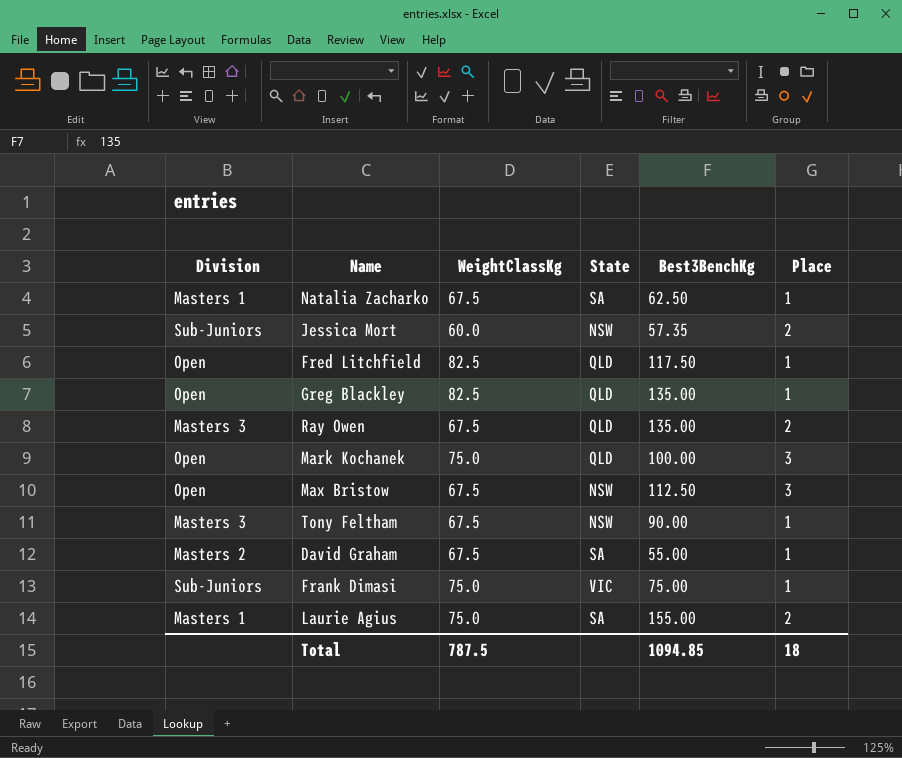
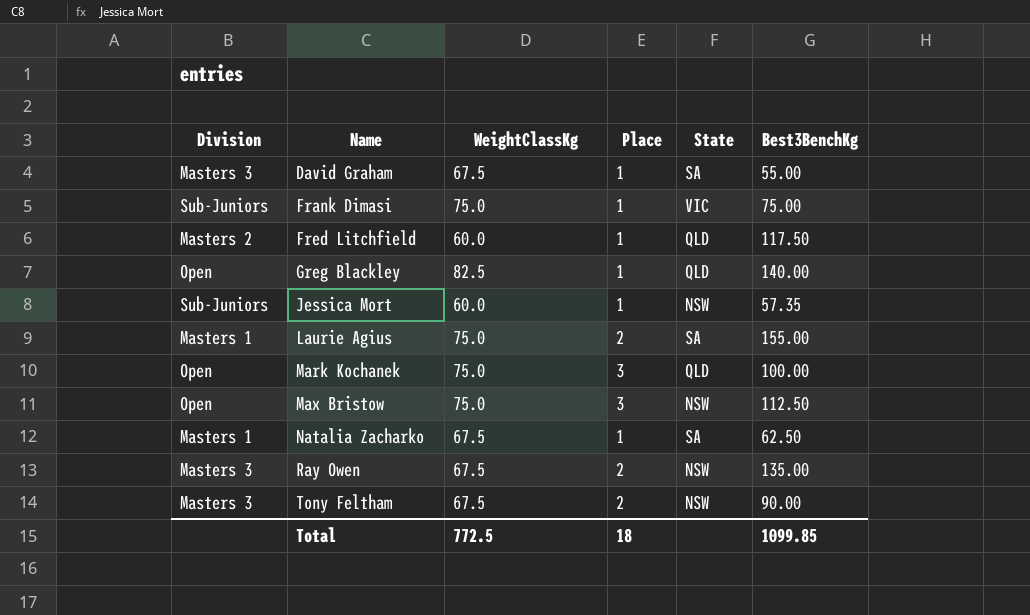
row order: none -> Name ascending
column Place | position: 6 -> 4
David Graham | Division: Masters 2 -> Masters 3
Fred Litchfield | Division: Open -> Masters 2
Fred Litchfield | WeightClassKg: 82.5 -> 60.0
Greg Blackley | Best3BenchKg: 135.00 -> 140.00
Jessica Mort | Place: 2 -> 1
Max Bristow | WeightClassKg: 67.5 -> 75.0
Ray Owen | State: QLD -> NSW
Tony Feltham | Place: 1 -> 2
Total | WeightClassKg: 787.5 -> 772.5
Total | Best3BenchKg: 1094.85 -> 1099.85

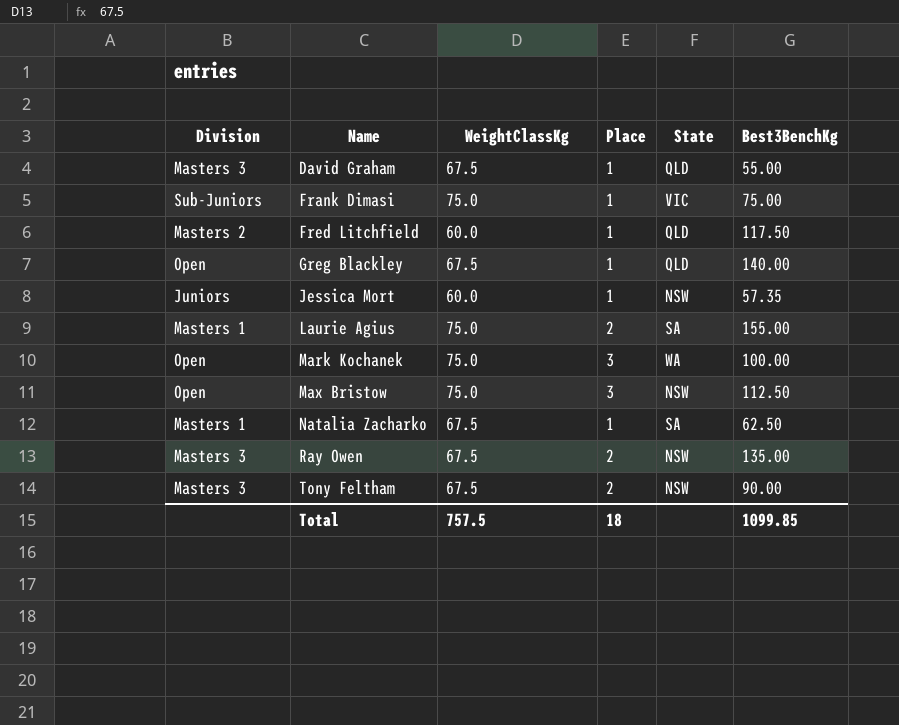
David Graham | State: SA -> QLD
Greg Blackley | WeightClassKg: 82.5 -> 67.5
Jessica Mort | Division: Sub-Juniors -> Juniors
Mark Kochanek | State: QLD -> WA
Total | WeightClassKg: 772.5 -> 757.5

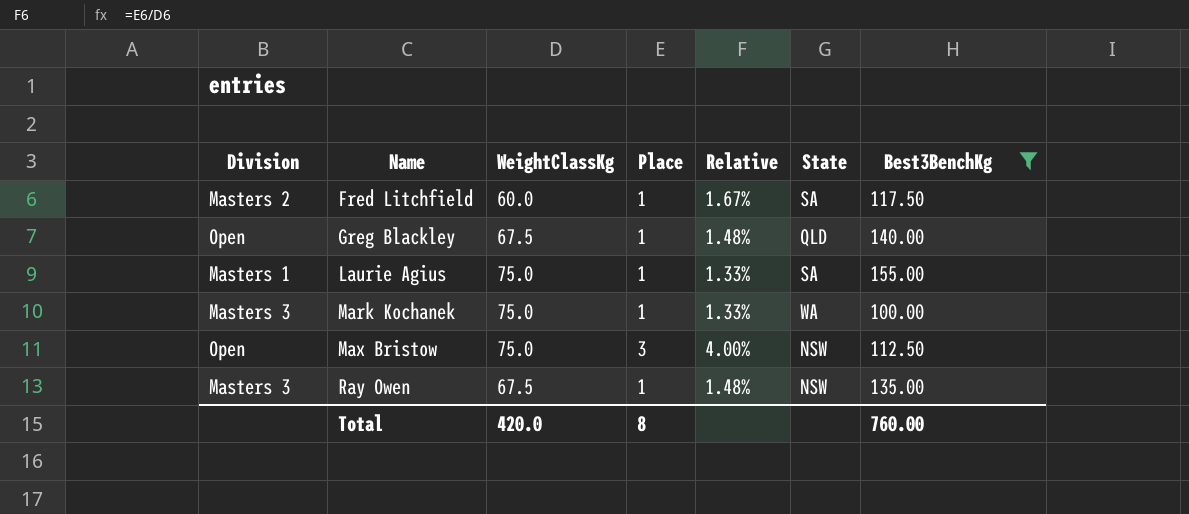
filter: none -> Best3BenchKg >= 100.00
column Relative | formula: none -> [Place] / [WeightClassKg]
Fred Litchfield | State: QLD -> SA
Laurie Agius | Place: 2 -> 1
Mark Kochanek | Division: Open -> Masters 3
Mark Kochanek | Place: 3 -> 1
Ray Owen | Place: 2 -> 1
Total | WeightClassKg: 757.5 -> 420.0
Total | Place: 18 -> 8
Total | Best3BenchKg: 1099.85 -> 760.00

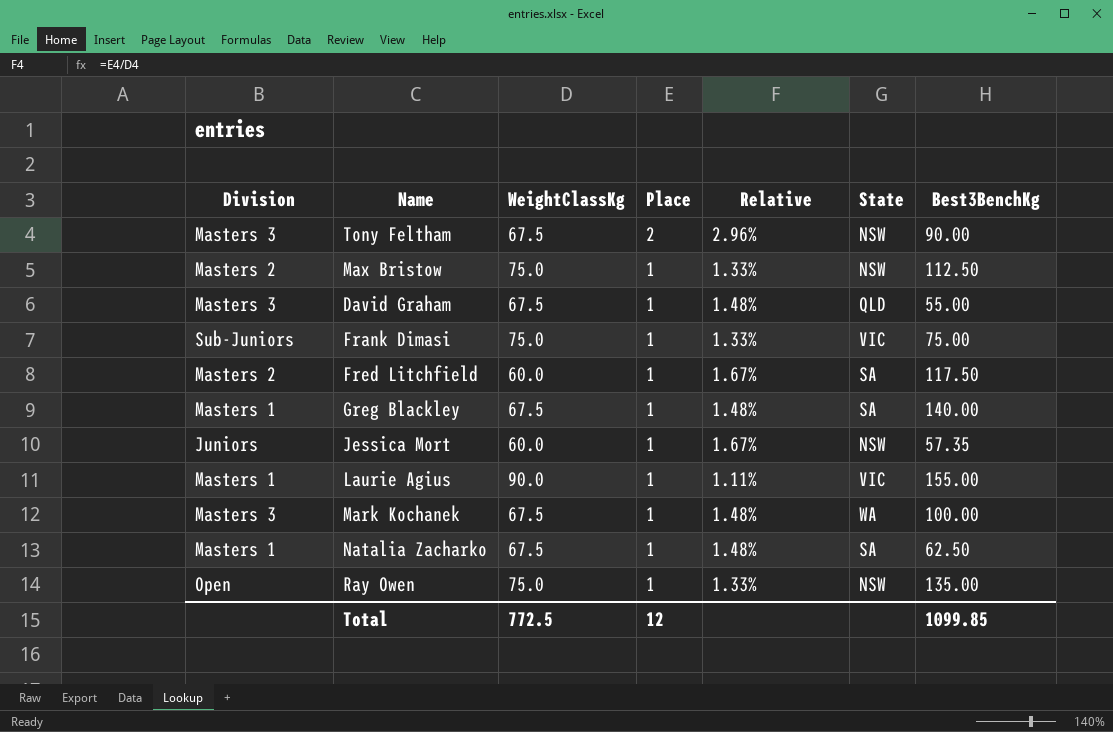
filter: Best3BenchKg >= 100.00 -> none
row order: Name ascending -> Place descending
Max Bristow | Division: Open -> Masters 2
Max Bristow | Place: 3 -> 1
Max Bristow | Relative: 4.00% -> 1.33%
Greg Blackley | Division: Open -> Masters 1
Greg Blackley | State: QLD -> SA
Laurie Agius | WeightClassKg: 75.0 -> 90.0
Laurie Agius | Relative: 1.33% -> 1.11%
Laurie Agius | State: SA -> VIC
Mark Kochanek | WeightClassKg: 75.0 -> 67.5
Mark Kochanek | Relative: 1.33% -> 1.48%
Ray Owen | Division: Masters 3 -> Open
Ray Owen | WeightClassKg: 67.5 -> 75.0
Ray Owen | Relative: 1.48% -> 1.33%
Total | WeightClassKg: 420.0 -> 772.5
Total | Place: 8 -> 12
Total | Best3BenchKg: 760.00 -> 1099.85

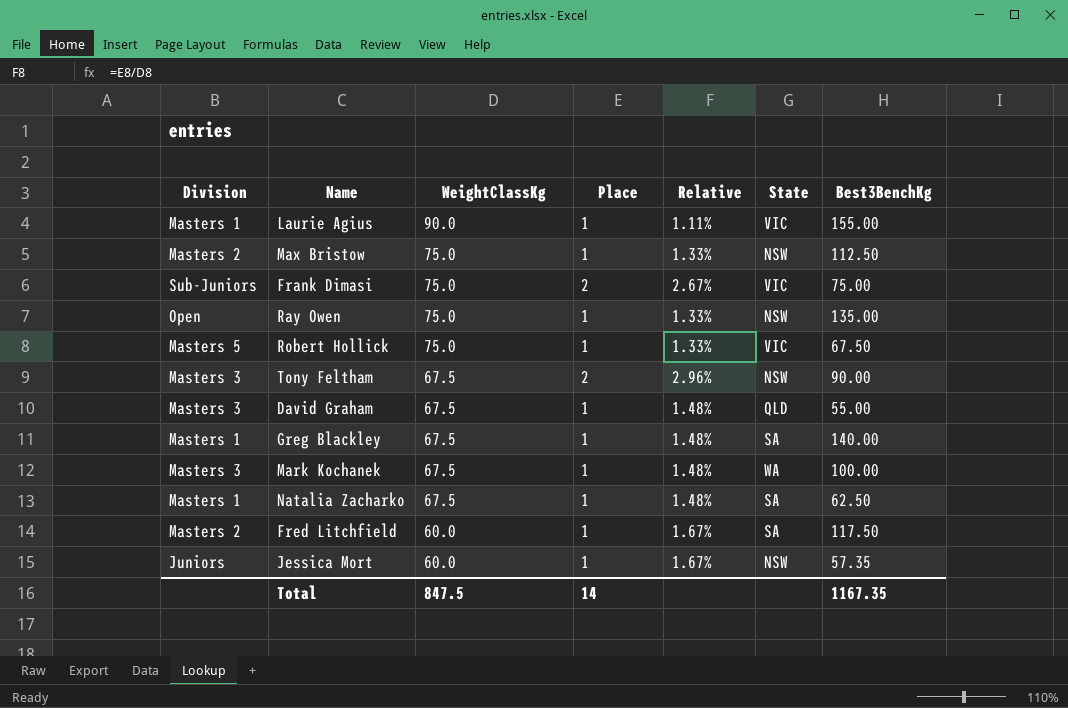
row order: Place descending -> WeightClassKg descending
Frank Dimasi | Place: 1 -> 2
Frank Dimasi | Relative: 1.33% -> 2.67%
row Robert Hollick: none -> Masters 5 | 75.0 | 1 | 1.33% | VIC | 67.50
Total | WeightClassKg: 772.5 -> 847.5
Total | Place: 12 -> 14
Total | Best3BenchKg: 1099.85 -> 1167.35

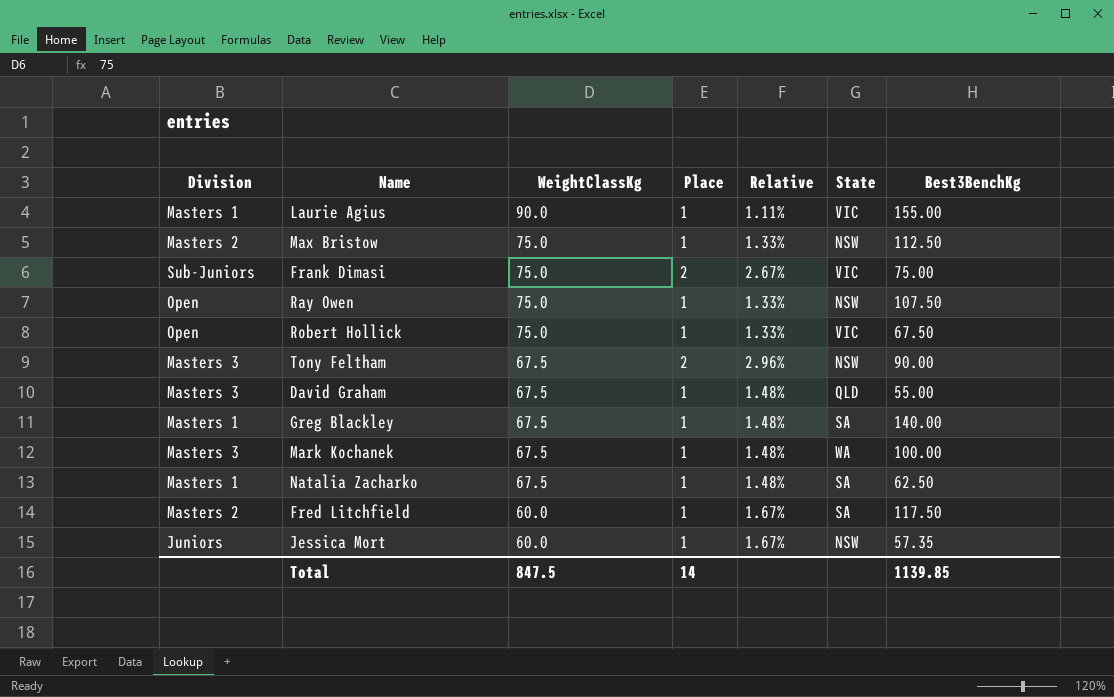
Ray Owen | Best3BenchKg: 135.00 -> 107.50
Robert Hollick | Division: Masters 5 -> Open
Total | Best3BenchKg: 1167.35 -> 1139.85

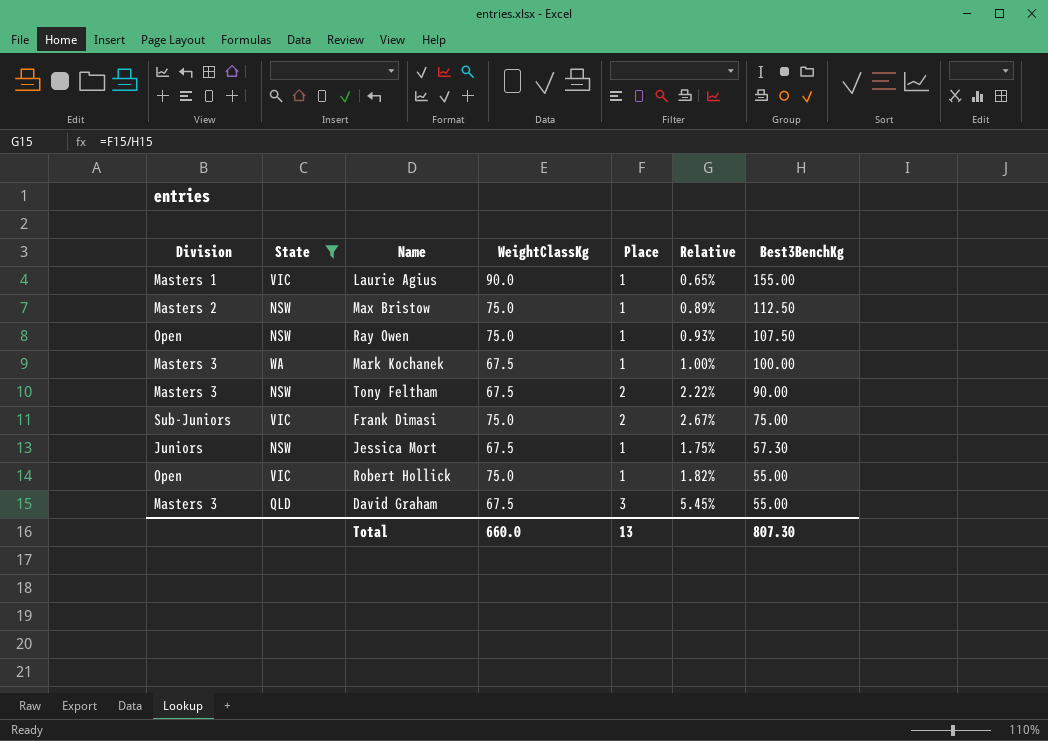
filter: none -> State != SA
row order: WeightClassKg descending -> Best3BenchKg descending
column State | position: 6 -> 2
column Relative | formula: [Place] / [WeightClassKg] -> [Place] / [Best3BenchKg]
Jessica Mort | WeightClassKg: 60.0 -> 67.5
Jessica Mort | Best3BenchKg: 57.35 -> 57.30
Robert Hollick | Best3BenchKg: 67.50 -> 55.00
David Graham | Place: 1 -> 3
Total | WeightClassKg: 847.5 -> 660.0
Total | Place: 14 -> 13
Total | Best3BenchKg: 1139.85 -> 807.30

